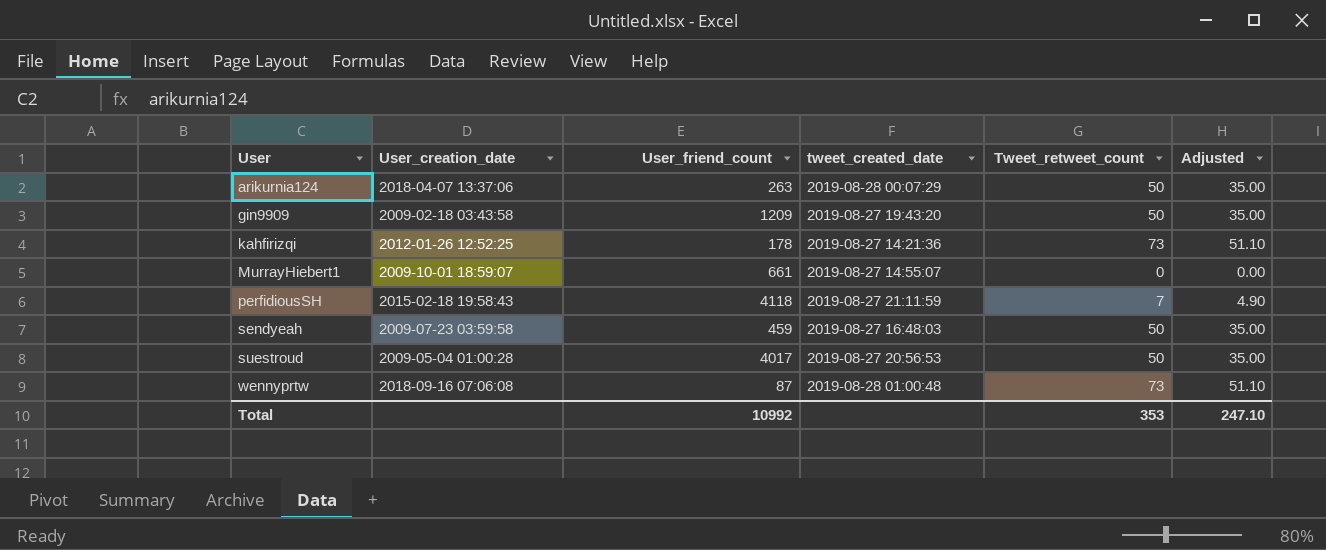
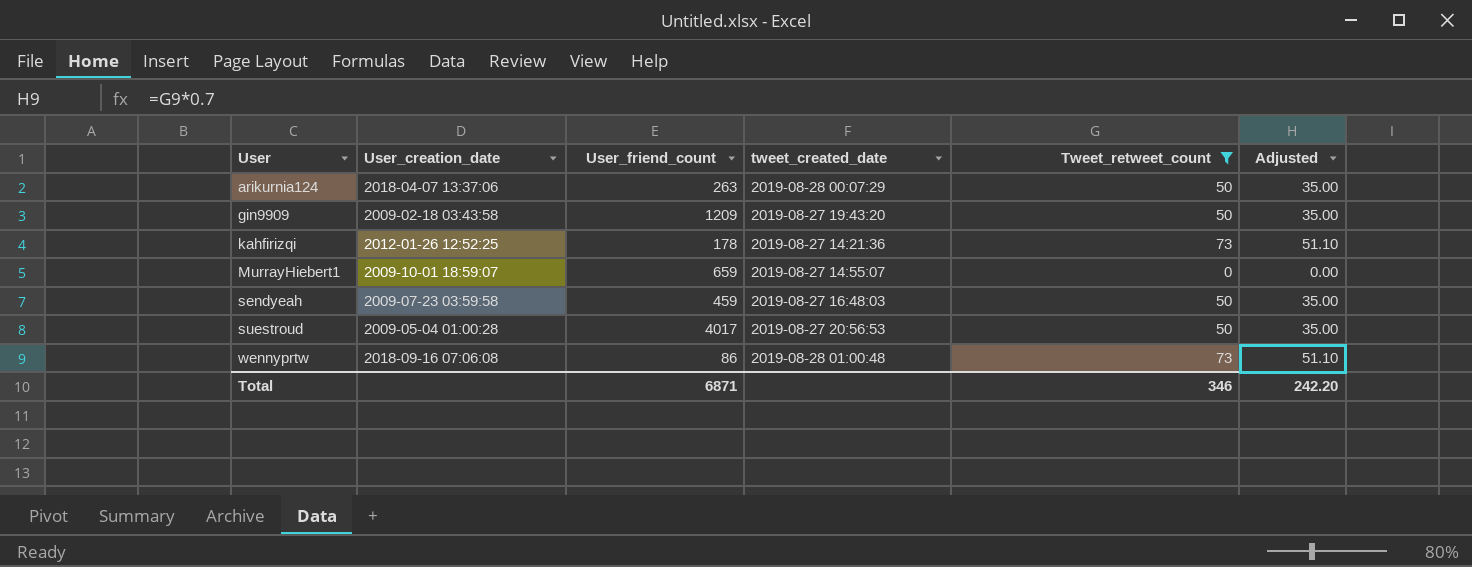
filter: none -> Tweet_retweet_count != 7
MurrayHiebert1 | User_friend_count: 661 -> 659
wennyprtw | User_friend_count: 87 -> 86
Total | User_friend_count: 10992 -> 6871
Total | Tweet_retweet_count: 353 -> 346
Total | Adjusted: 247.10 -> 242.20

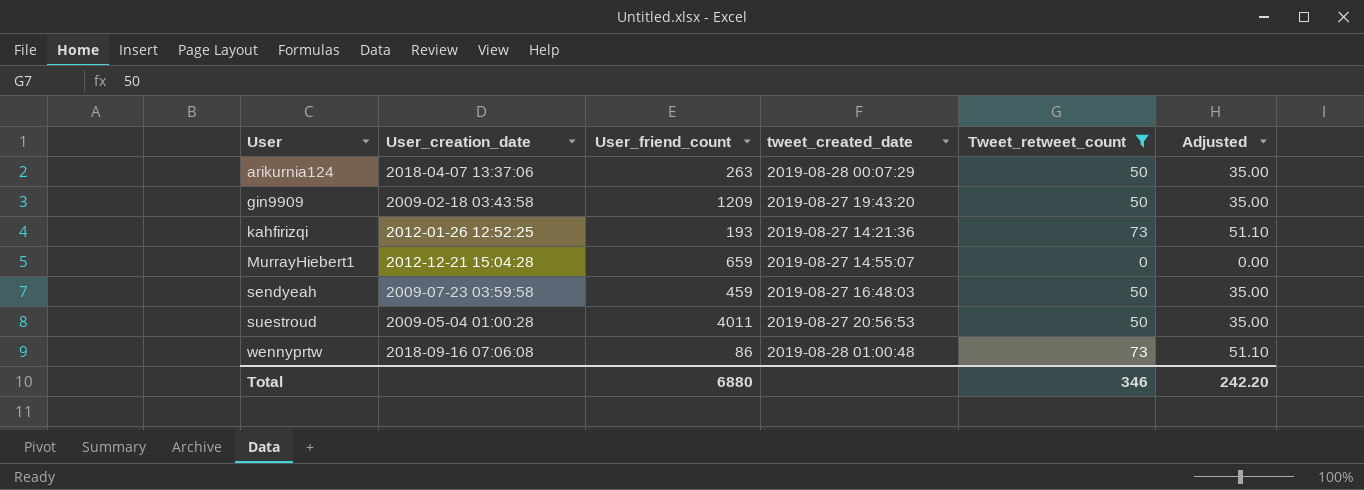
kahfirizqi | User_friend_count: 178 -> 193
MurrayHiebert1 | User_creation_date: 2009-10-01 18:59:07 -> 2012-12-21 15:04:28
suestroud | User_friend_count: 4017 -> 4011
Total | User_friend_count: 6871 -> 6880

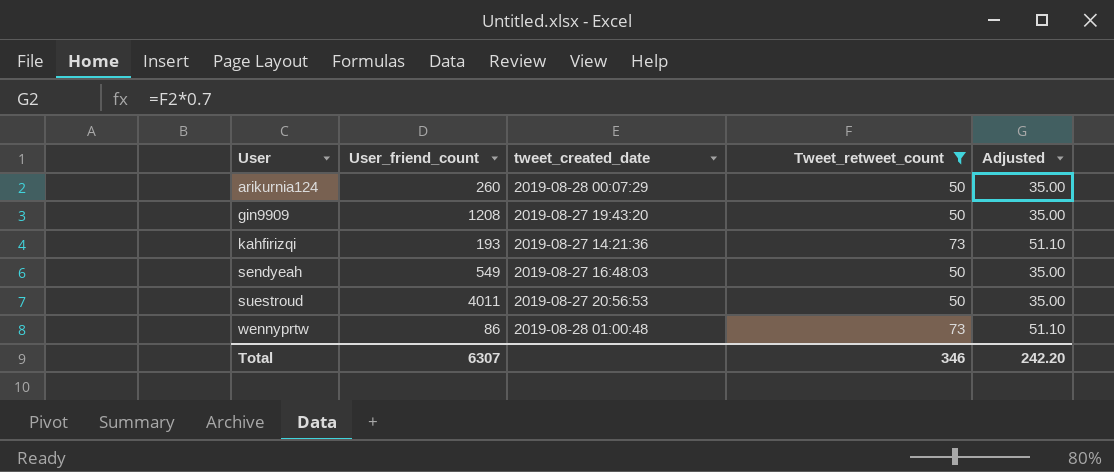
column User_creation_date | position: 2 -> none
row MurrayHiebert1: 2012-12-21 15:04:28 | 659 | 2019-08-27 14:55:07 | 0 | 0.00 -> none
arikurnia124 | User_friend_count: 263 -> 260
gin9909 | User_friend_count: 1209 -> 1208
sendyeah | User_friend_count: 459 -> 549
Total | User_friend_count: 6880 -> 6307

